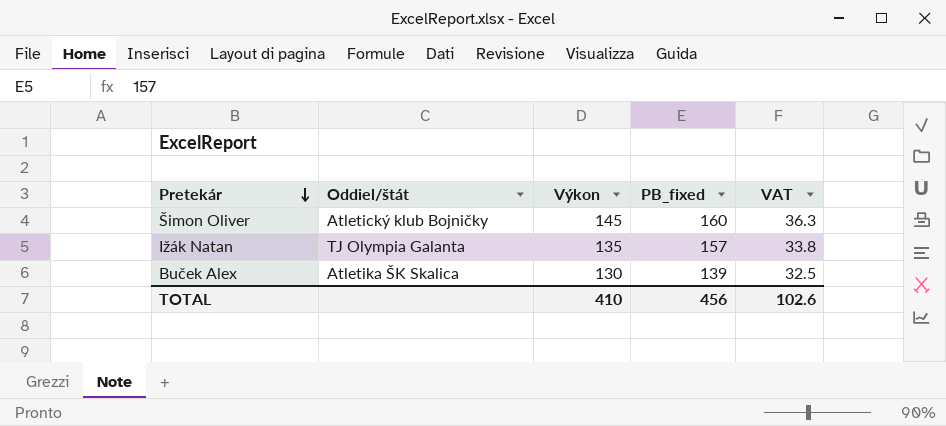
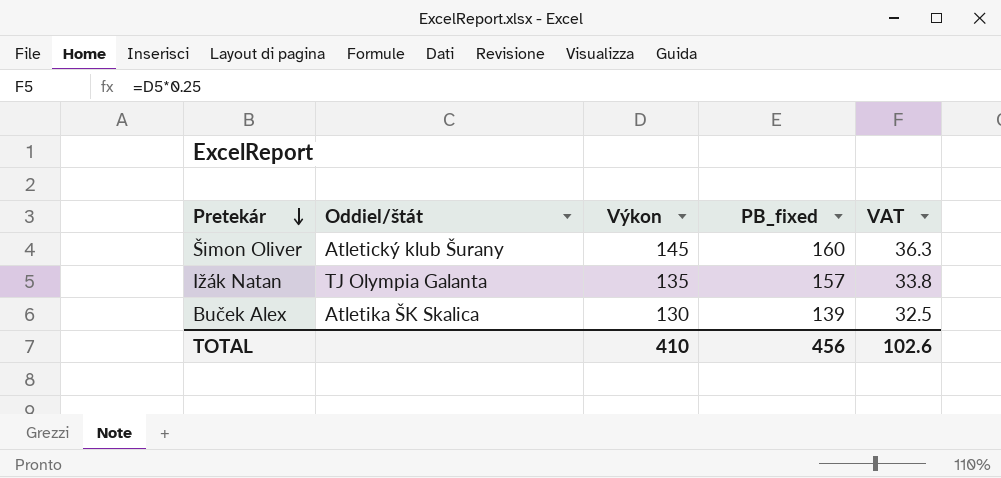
Šimon Oliver | Oddiel/štát: Atletický klub Bojničky -> Atletický klub Šurany

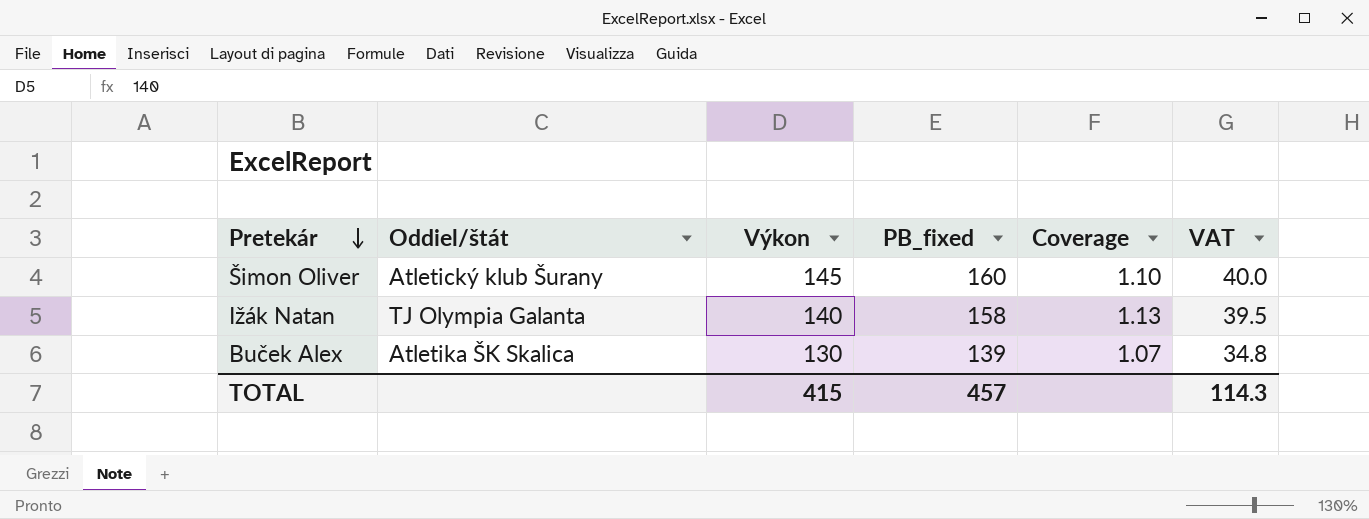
column Coverage | formula: none -> [PB_fixed] / [Výkon]
column VAT | formula: [Výkon] * 0.25 -> [PB_fixed] * 0.25
Ižák Natan | Výkon: 135 -> 140
Ižák Natan | PB_fixed: 157 -> 158
TOTAL | Výkon: 410 -> 415
TOTAL | PB_fixed: 456 -> 457
TOTAL | VAT: 102.6 -> 114.3

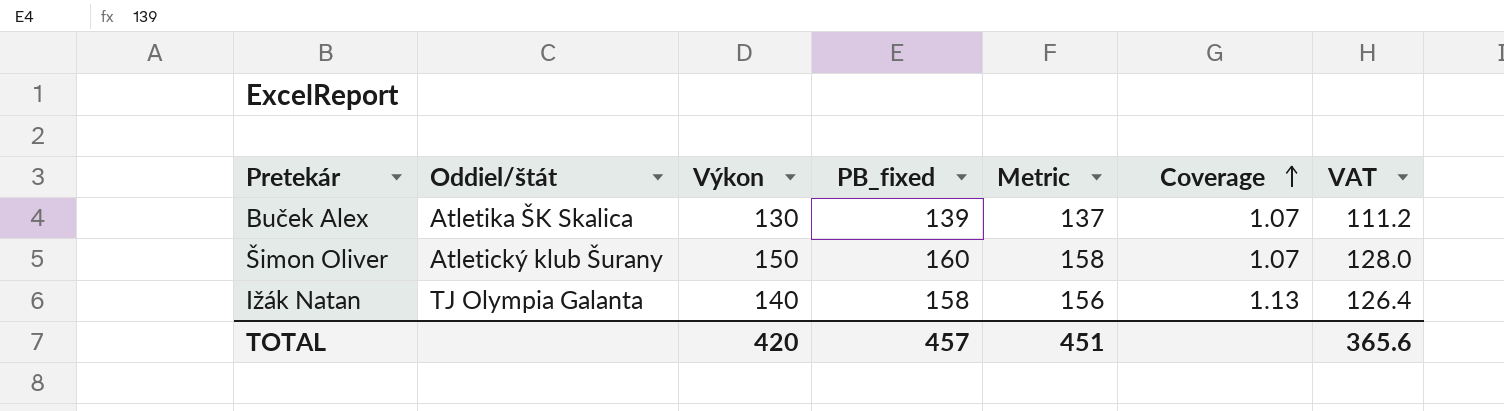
row order: Pretekár descending -> Coverage ascending
column Metric | formula: none -> [PB_fixed] - 2
column VAT | formula: [PB_fixed] * 0.25 -> [PB_fixed] * 0.8
Šimon Oliver | Výkon: 145 -> 150
Šimon Oliver | Coverage: 1.10 -> 1.07
TOTAL | Výkon: 415 -> 420
TOTAL | VAT: 114.3 -> 365.6

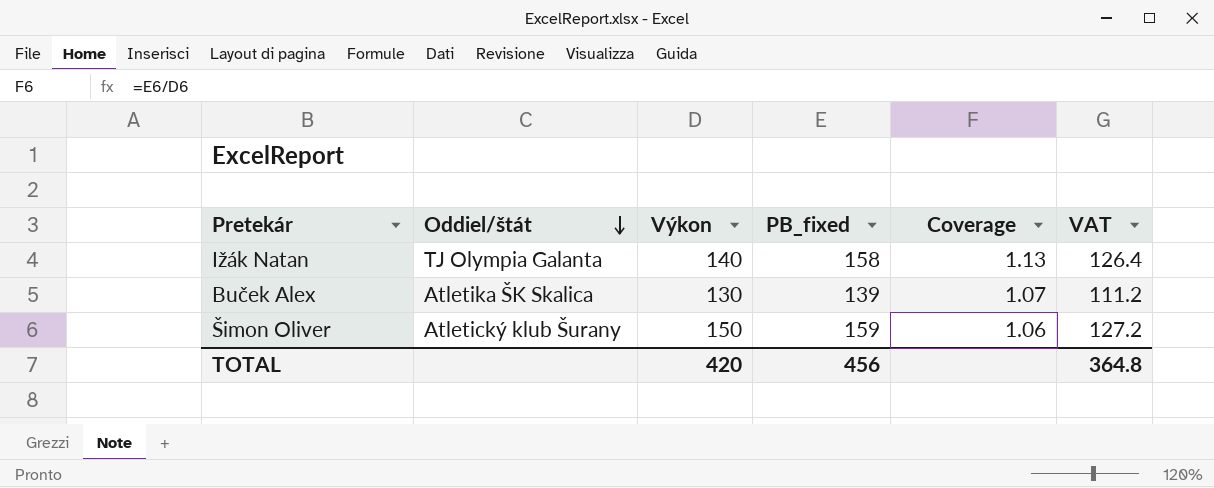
row order: Coverage ascending -> Oddiel/štát descending
column Metric | formula: [PB_fixed] - 2 -> none
Šimon Oliver | PB_fixed: 160 -> 159
Šimon Oliver | Coverage: 1.07 -> 1.06
Šimon Oliver | VAT: 128.0 -> 127.2
TOTAL | PB_fixed: 457 -> 456
TOTAL | VAT: 365.6 -> 364.8

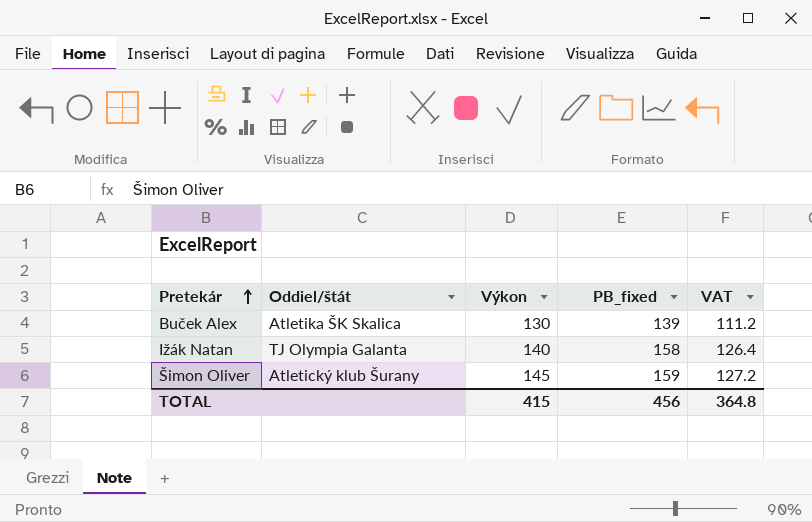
row order: Oddiel/štát descending -> Pretekár ascending
column Coverage | formula: [PB_fixed] / [Výkon] -> none
Šimon Oliver | Výkon: 150 -> 145
TOTAL | Výkon: 420 -> 415

